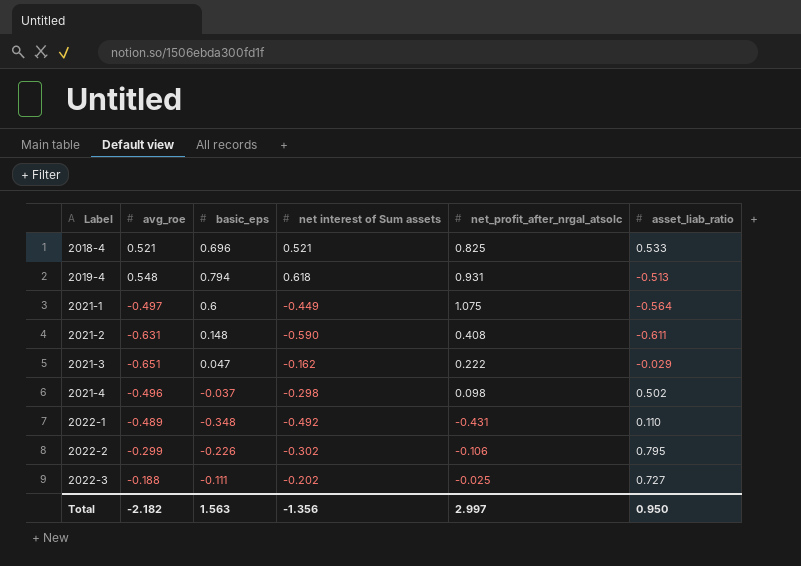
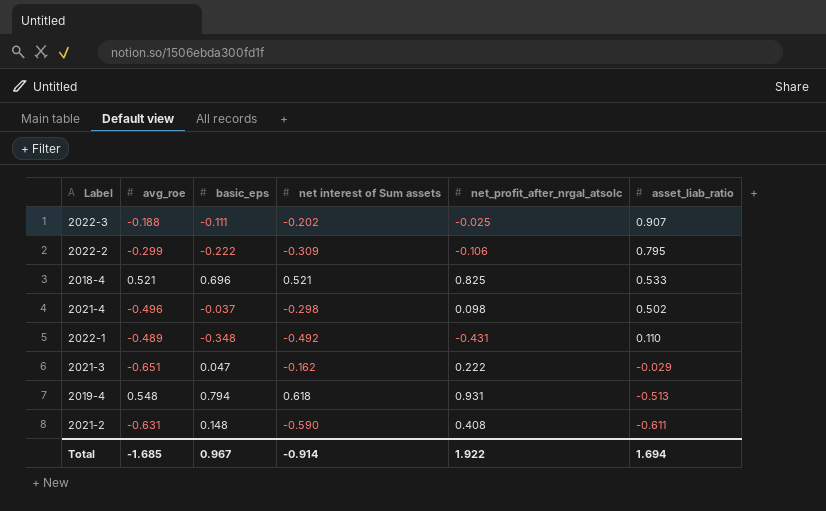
row order: Label ascending -> asset_liab_ratio descending
row 2021-1: -0.497 | 0.6 | -0.449 | 1.075 | -0.564 -> none
2022-3 | asset_liab_ratio: 0.727 -> 0.907
2022-2 | basic_eps: -0.226 -> -0.222
2022-2 | net interest of Sum assets: -0.302 -> -0.309
Total | avg_roe: -2.182 -> -1.685
Total | basic_eps: 1.563 -> 0.967
Total | net interest of Sum assets: -1.356 -> -0.914
Total | net_profit_after_nrgal_atsolc: 2.997 -> 1.922
Total | asset_liab_ratio: 0.950 -> 1.694

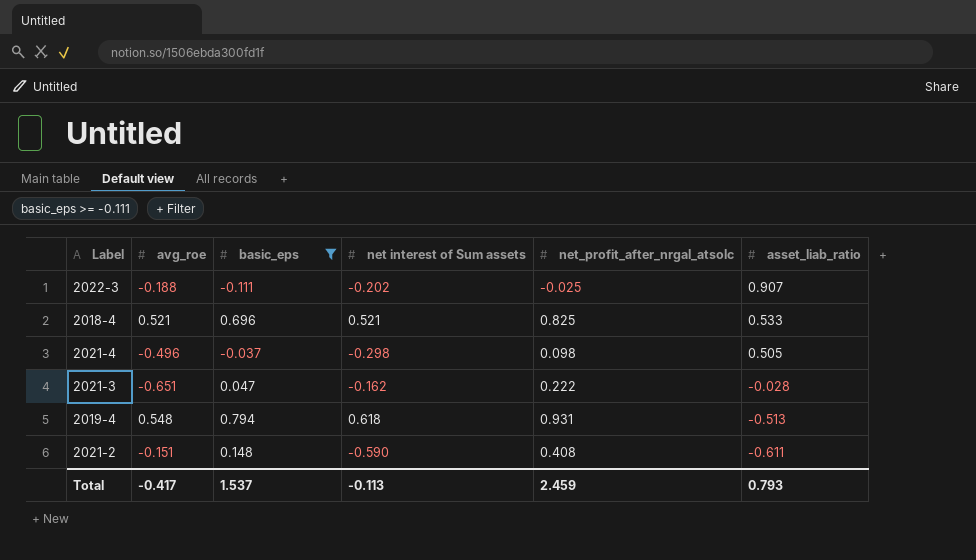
filter: none -> basic_eps >= -0.111
2021-4 | asset_liab_ratio: 0.502 -> 0.505
2021-3 | asset_liab_ratio: -0.029 -> -0.028
2021-2 | avg_roe: -0.631 -> -0.151
Total | avg_roe: -1.685 -> -0.417
Total | basic_eps: 0.967 -> 1.537
Total | net interest of Sum assets: -0.914 -> -0.113
Total | net_profit_after_nrgal_atsolc: 1.922 -> 2.459
Total | asset_liab_ratio: 1.694 -> 0.793

